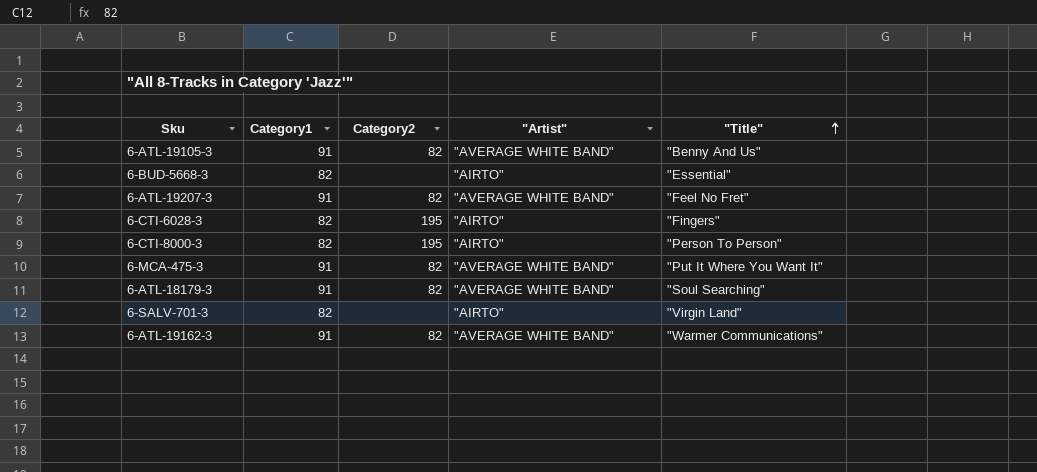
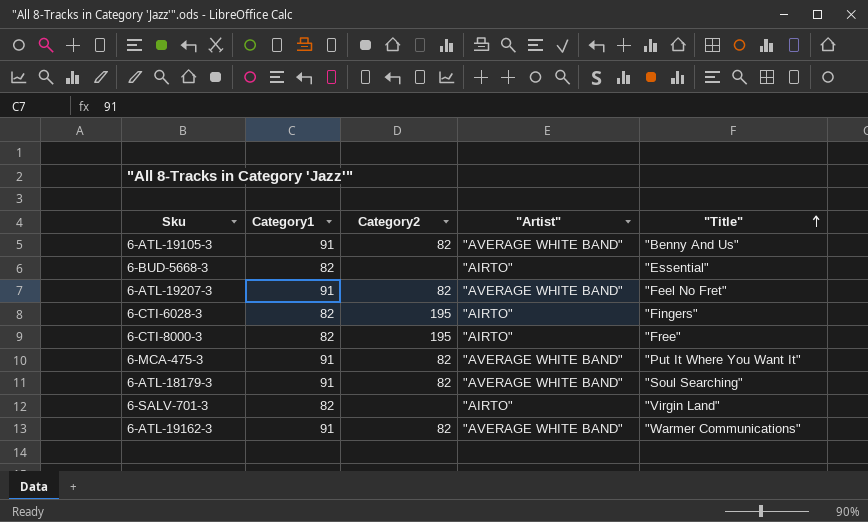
6-CTI-8000-3 | "Title": "Person To Person" -> "Free"

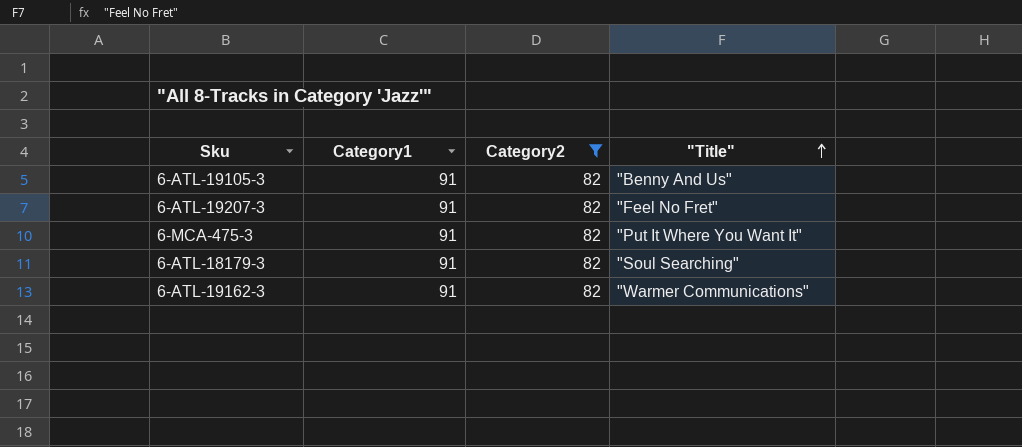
filter: none -> Category2 = 82
column "Artist" | position: 4 -> none

